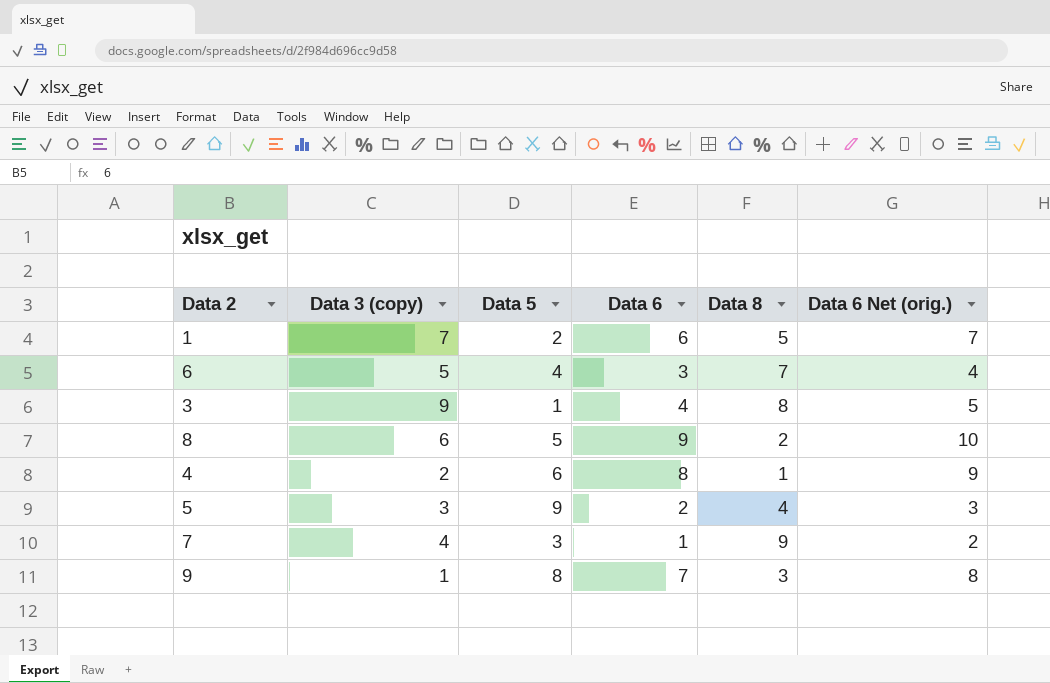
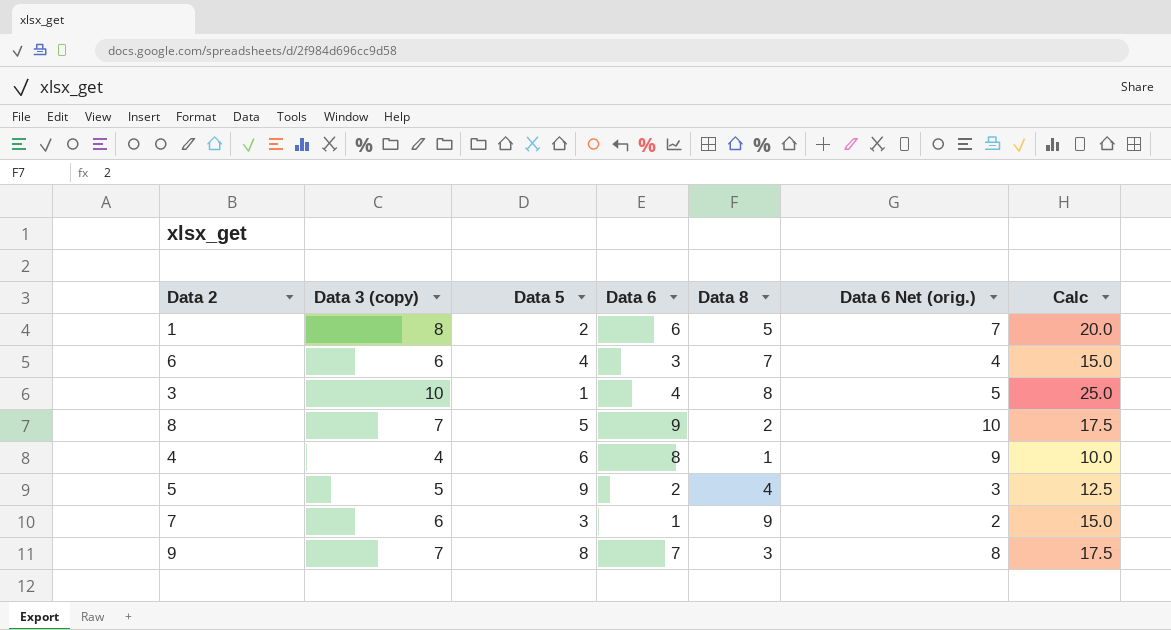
column Calc | formula: none -> [Data 3 (copy)] * 2.5
1 | Data 3 (copy): 7 -> 8
6 | Data 3 (copy): 5 -> 6
3 | Data 3 (copy): 9 -> 10
8 | Data 3 (copy): 6 -> 7
4 | Data 3 (copy): 2 -> 4
5 | Data 3 (copy): 3 -> 5
7 | Data 3 (copy): 4 -> 6
9 | Data 3 (copy): 1 -> 7

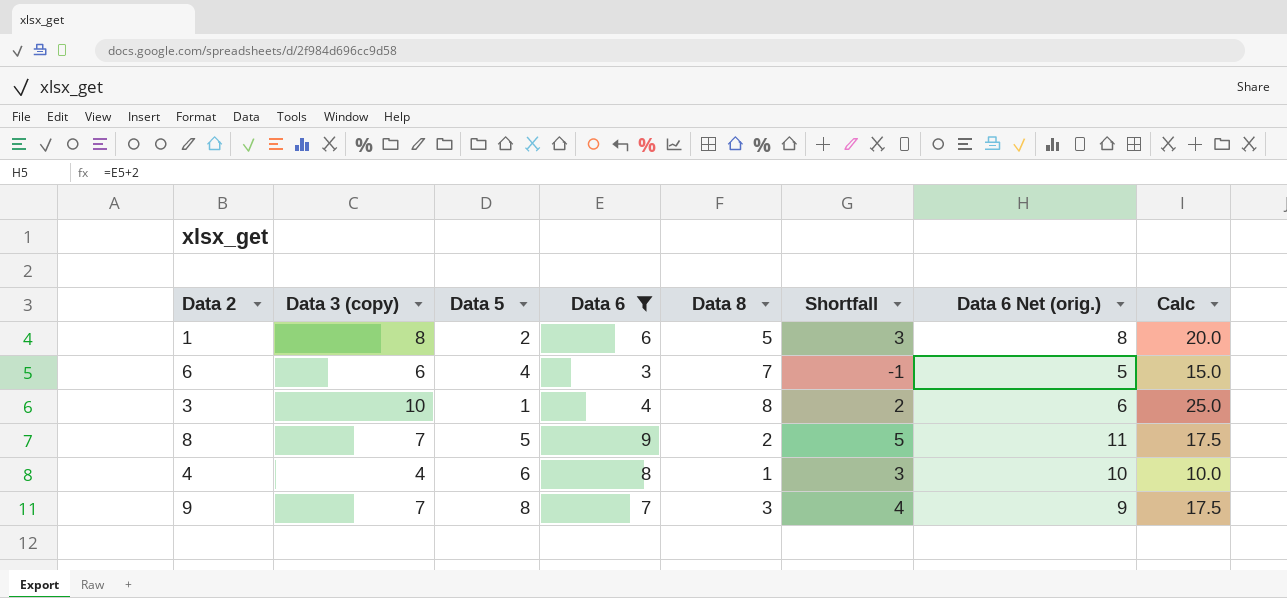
filter: none -> Data 6 >= 3
column Shortfall | formula: none -> [Data 3 (copy)] - [Data 8]
column Data 6 Net (orig.) | formula: [Data 6] + 1 -> [Data 6] + 2

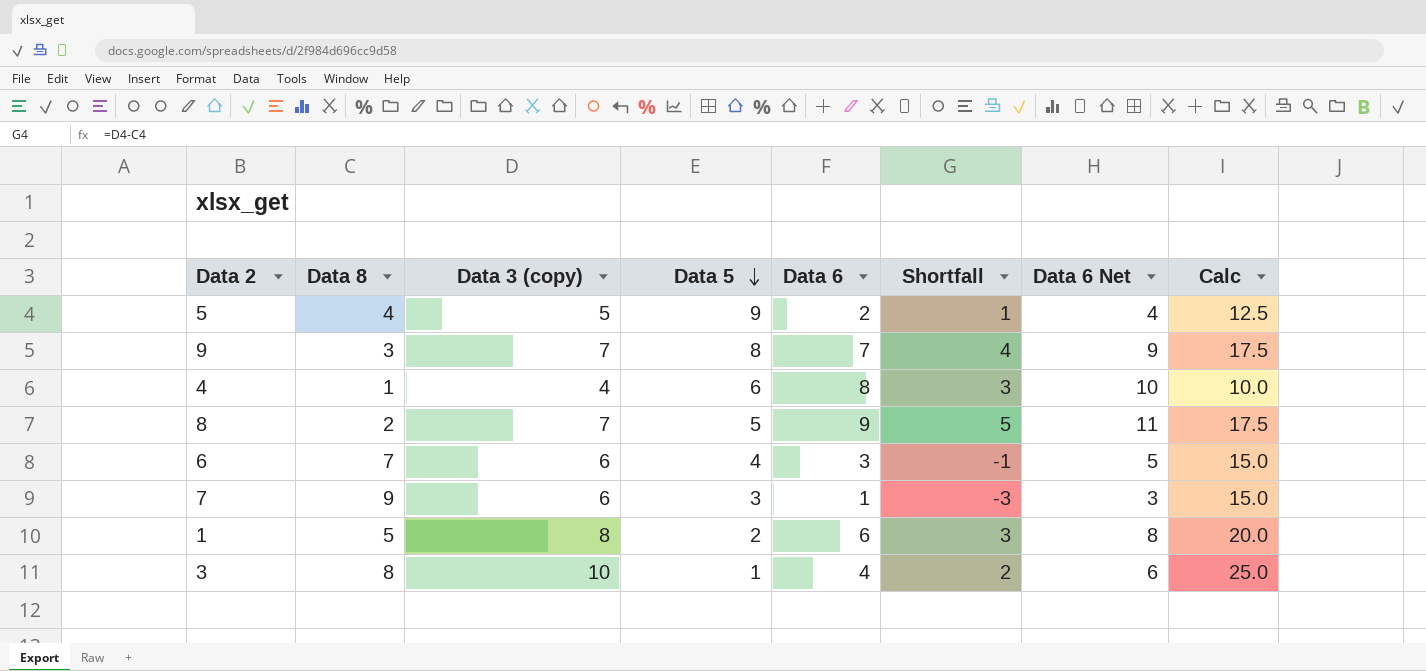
filter: Data 6 >= 3 -> none
row order: none -> Data 5 descending
column Data 8 | position: 5 -> 2
column name: Data 6 Net (orig.) -> Data 6 Net

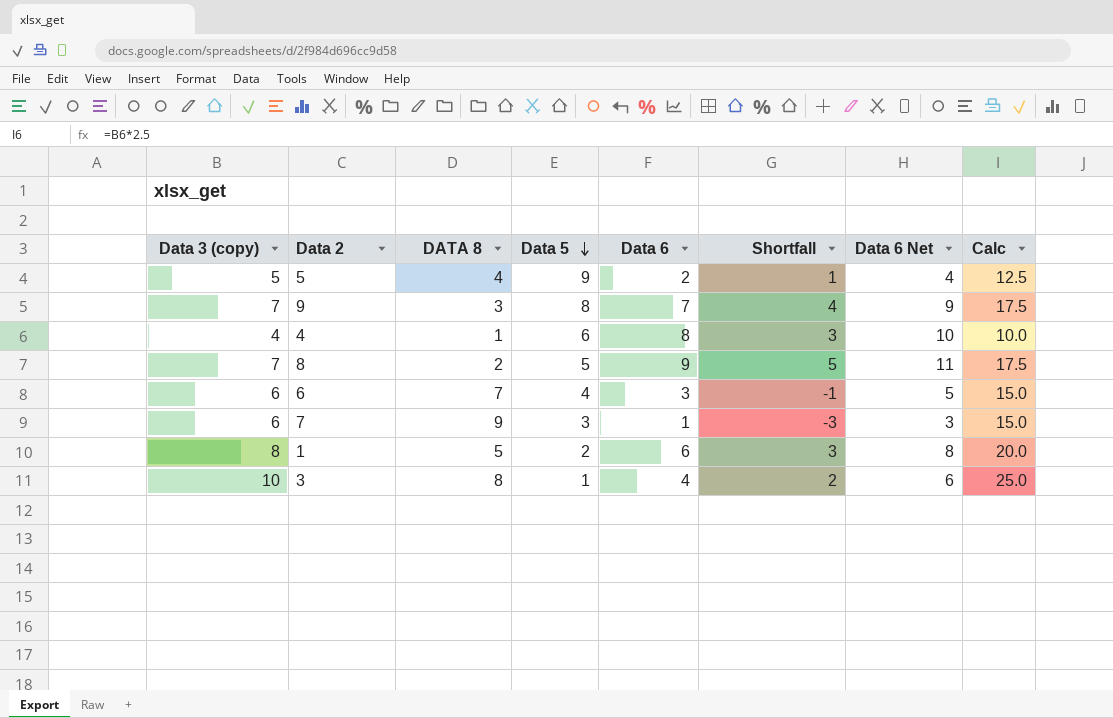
column Data 3 (copy) | position: 3 -> 1
column name: Data 8 -> DATA 8

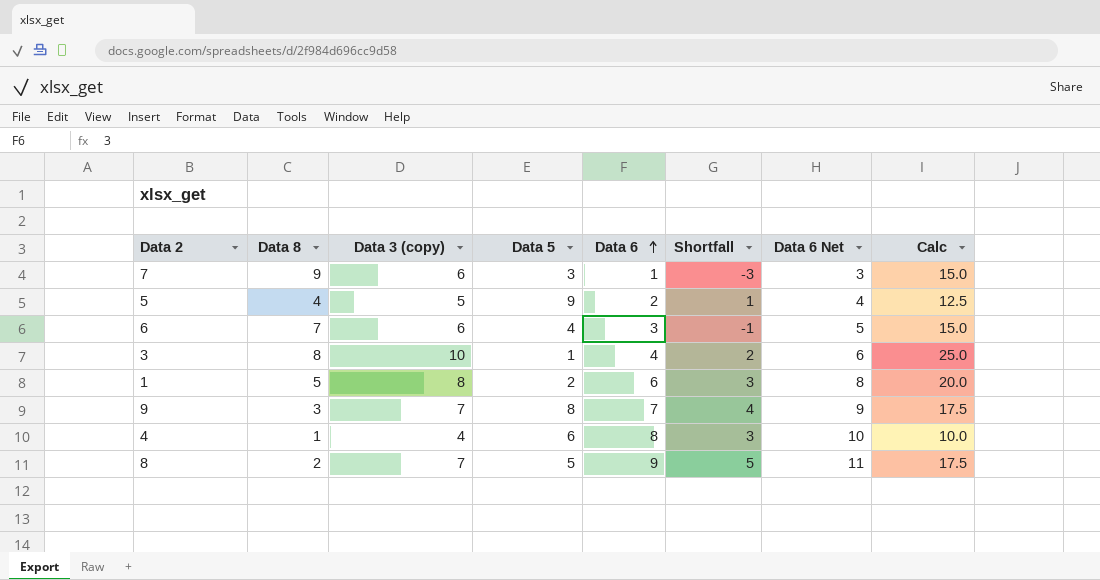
row order: Data 5 descending -> Data 6 ascending
column name: DATA 8 -> Data 8
column Data 3 (copy) | position: 1 -> 3

